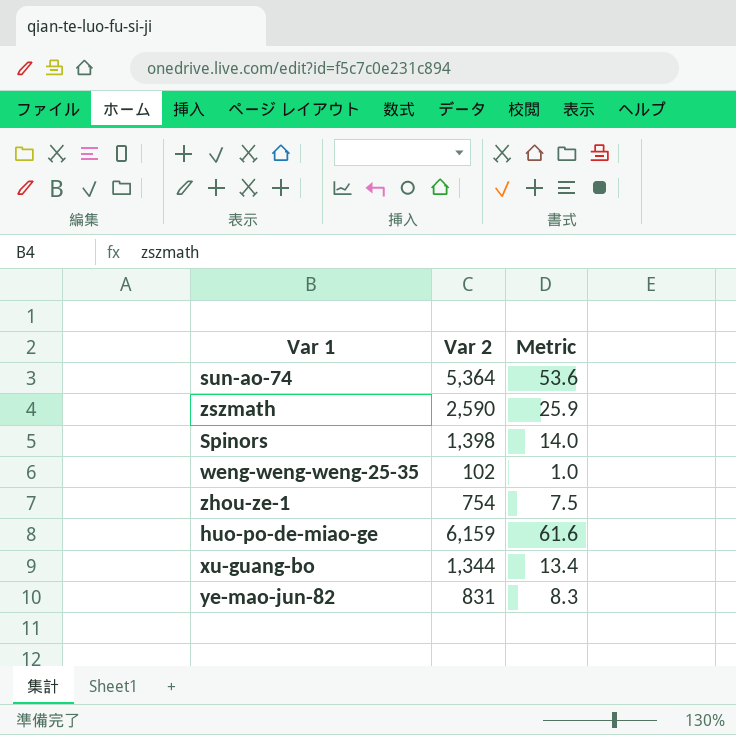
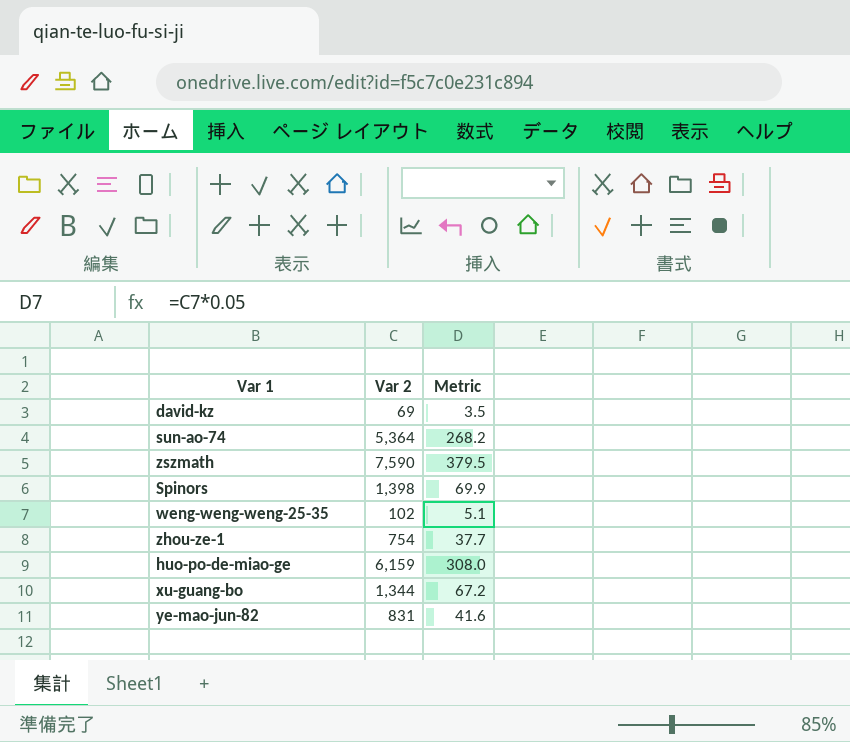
column Metric | formula: [Var 2] * 0.01 -> [Var 2] * 0.05
row david-kz: none -> 69 | 3.5
zszmath | Var 2: 2,590 -> 7,590

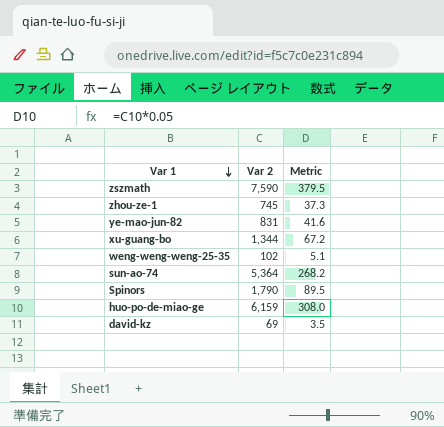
row order: none -> Var 1 descending
zhou-ze-1 | Var 2: 754 -> 745
zhou-ze-1 | Metric: 37.7 -> 37.3
Spinors | Var 2: 1,398 -> 1,790
Spinors | Metric: 69.9 -> 89.5

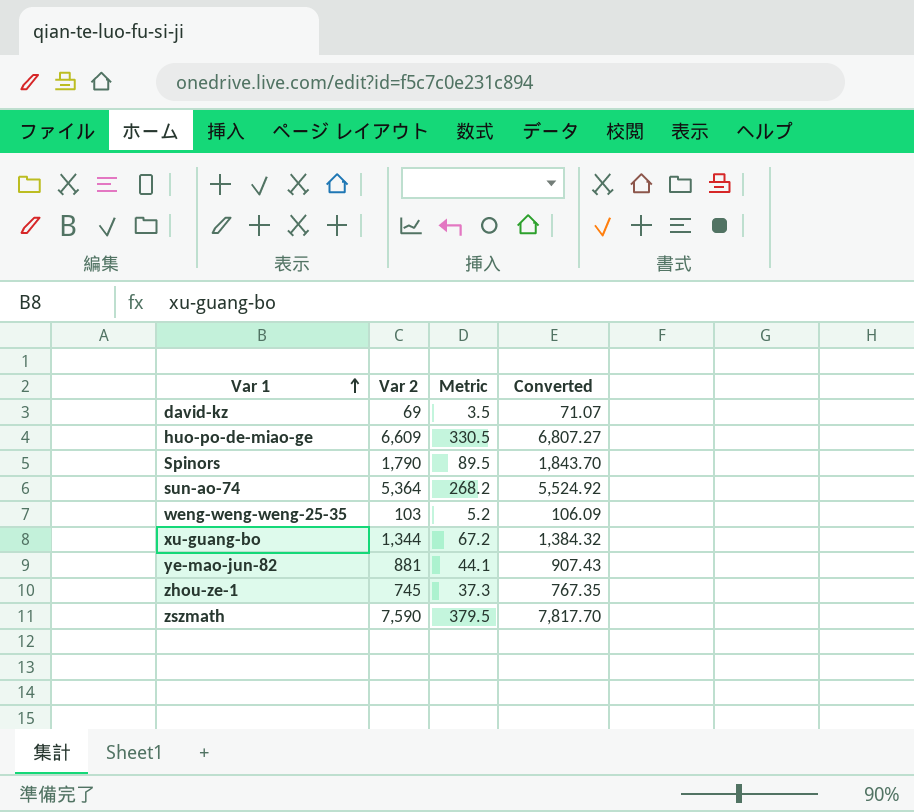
row order: Var 1 descending -> Var 1 ascending
column Converted | formula: none -> [Var 2] * 1.03
huo-po-de-miao-ge | Var 2: 6,159 -> 6,609
huo-po-de-miao-ge | Metric: 308.0 -> 330.5
weng-weng-weng-25-35 | Var 2: 102 -> 103
weng-weng-weng-25-35 | Metric: 5.1 -> 5.2
ye-mao-jun-82 | Var 2: 831 -> 881
ye-mao-jun-82 | Metric: 41.6 -> 44.1

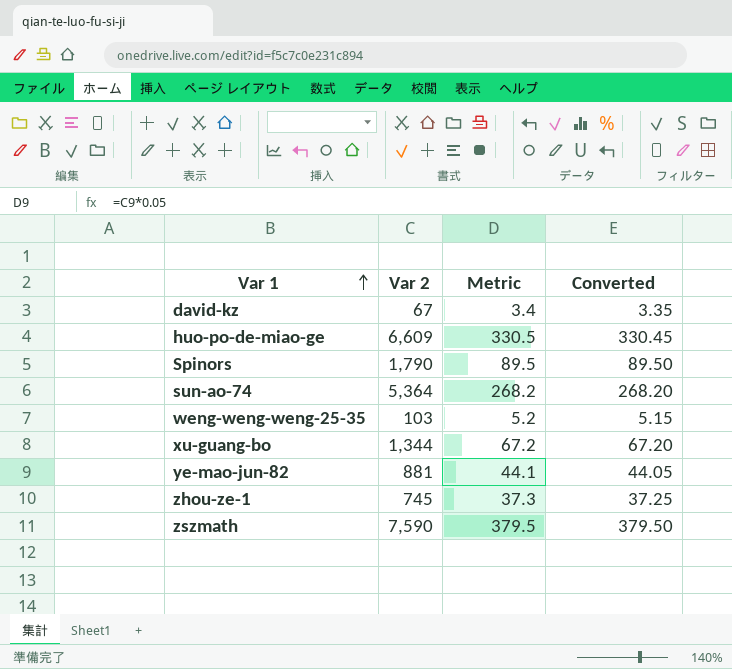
column Converted | formula: [Var 2] * 1.03 -> [Var 2] * 0.05
david-kz | Var 2: 69 -> 67
david-kz | Metric: 3.5 -> 3.4

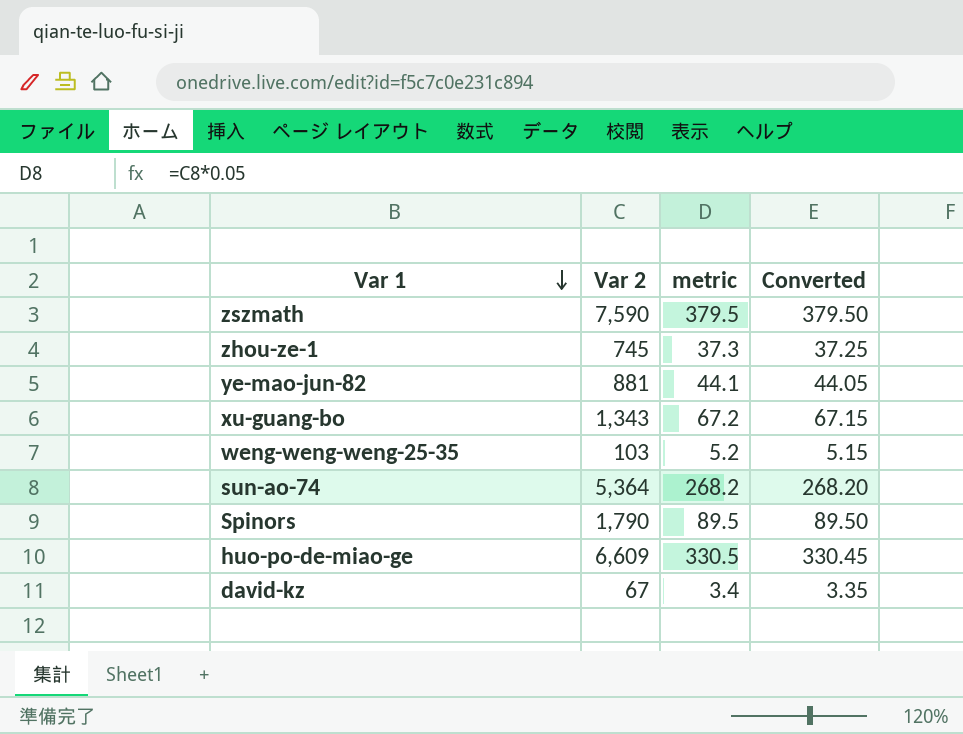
row order: Var 1 ascending -> Var 1 descending
column name: Metric -> metric
xu-guang-bo | Var 2: 1,344 -> 1,343
xu-guang-bo | Converted: 67.20 -> 67.15

